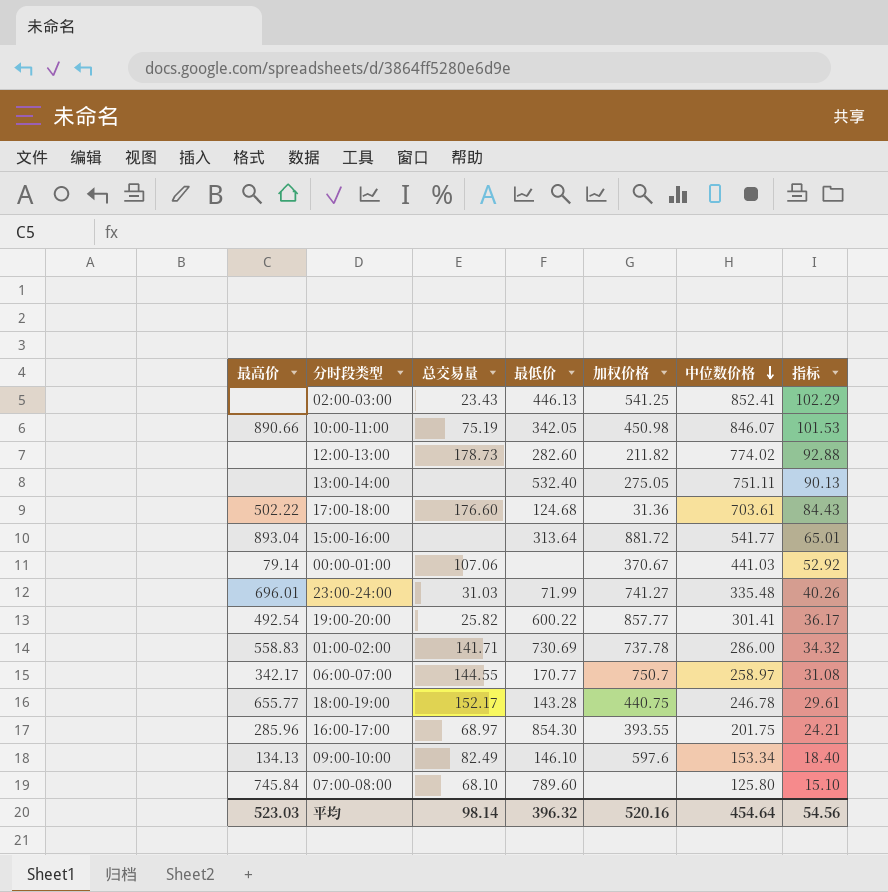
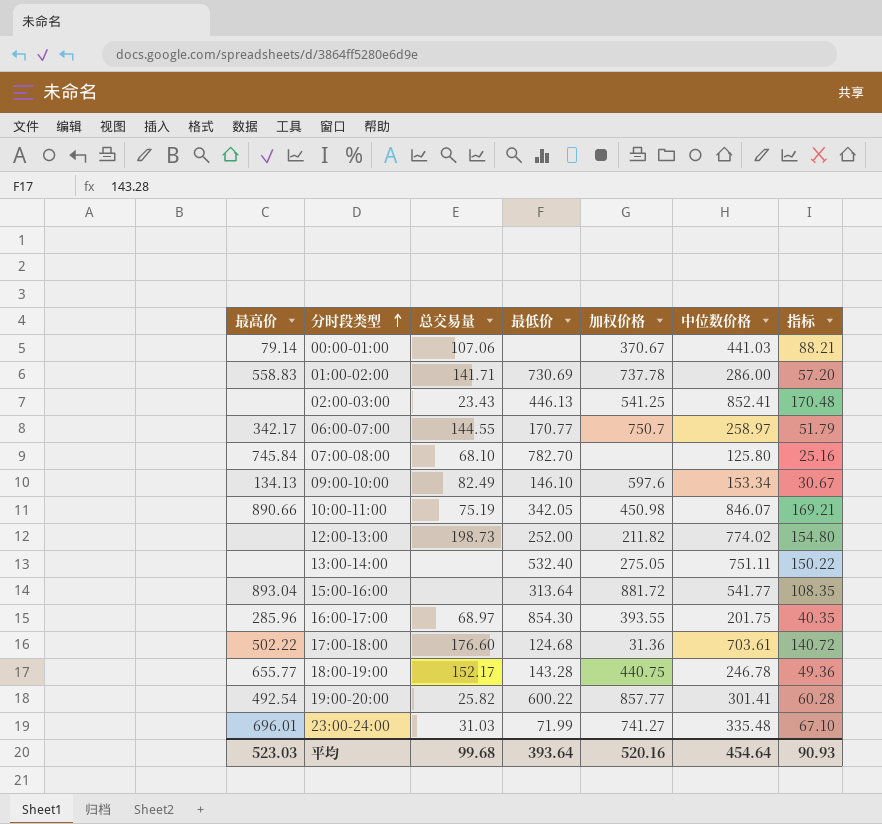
row order: 中位数价格 descending -> 分时段类型 ascending
column 指标 | formula: [中位数价格] * 0.12 -> [中位数价格] * 0.2
07:00-08:00 | 最低价: 789.60 -> 782.70
12:00-13:00 | 总交易量: 178.73 -> 198.73
12:00-13:00 | 最低价: 282.60 -> 252.00
平均 | 总交易量: 98.14 -> 99.68
平均 | 最低价: 396.32 -> 393.64
平均 | 指标: 54.56 -> 90.93

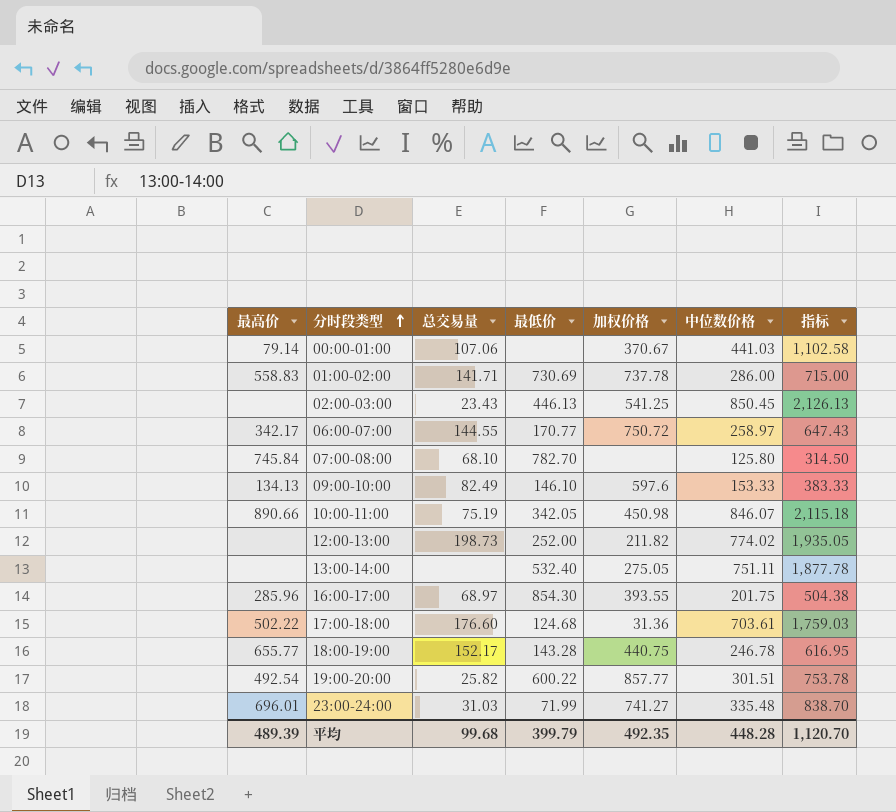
column 指标 | formula: [中位数价格] * 0.2 -> [中位数价格] * 2.5
row 15:00-16:00: 893.04 | none | 313.64 | 881.72 | 541.77 | 108.35 -> none
02:00-03:00 | 中位数价格: 852.41 -> 850.45
06:00-07:00 | 加权价格: 750.7 -> 750.72
09:00-10:00 | 中位数价格: 153.34 -> 153.33
19:00-20:00 | 中位数价格: 301.41 -> 301.51
平均 | 最高价: 523.03 -> 489.39
平均 | 最低价: 393.64 -> 399.79
平均 | 加权价格: 520.16 -> 492.35
平均 | 中位数价格: 454.64 -> 448.28
平均 | 指标: 90.93 -> 1,120.70

